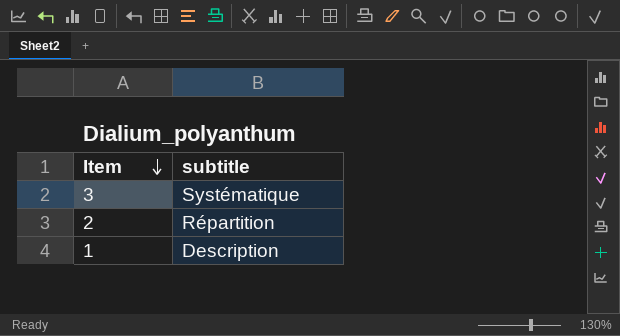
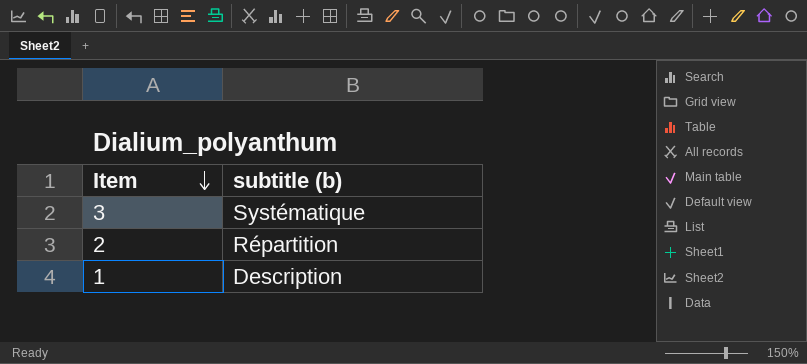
column name: subtitle -> subtitle (b)

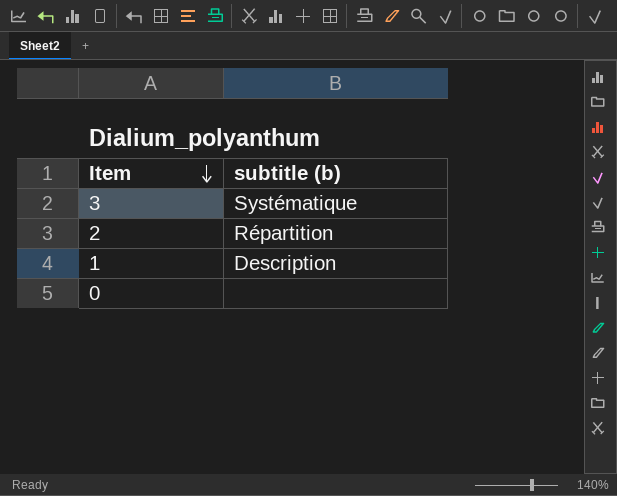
row 0: none -> none

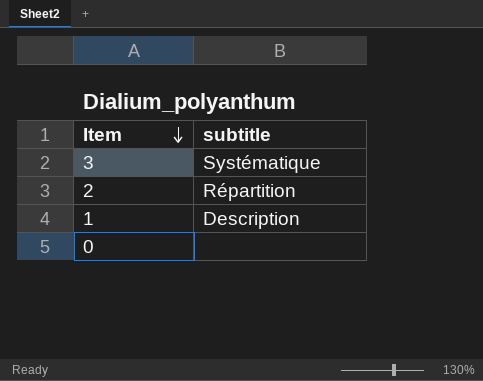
column name: subtitle (b) -> subtitle

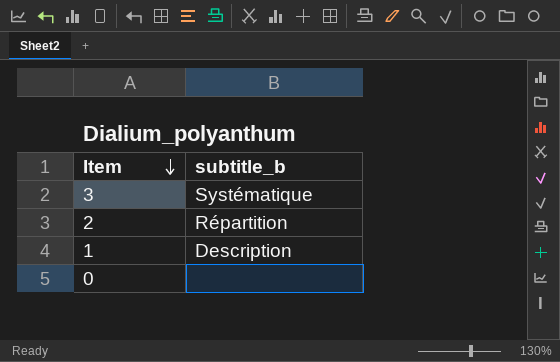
column name: subtitle -> subtitle_b

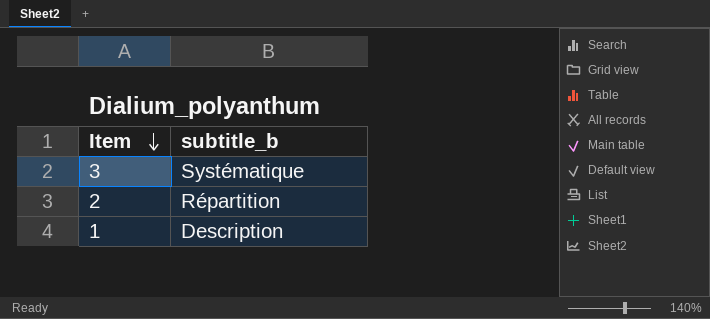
row 0: none -> none

